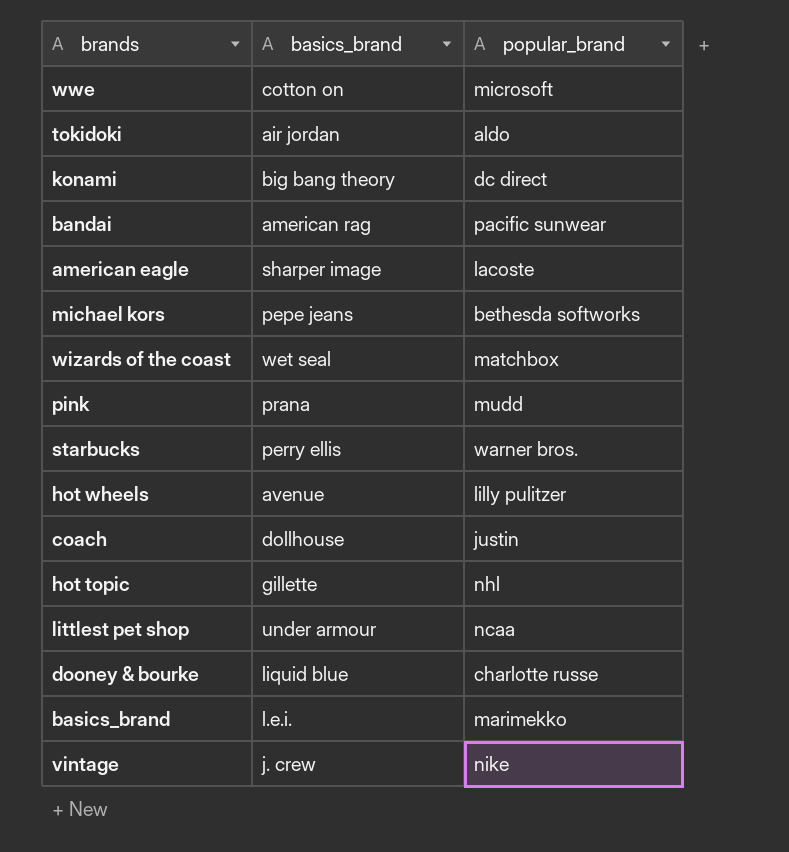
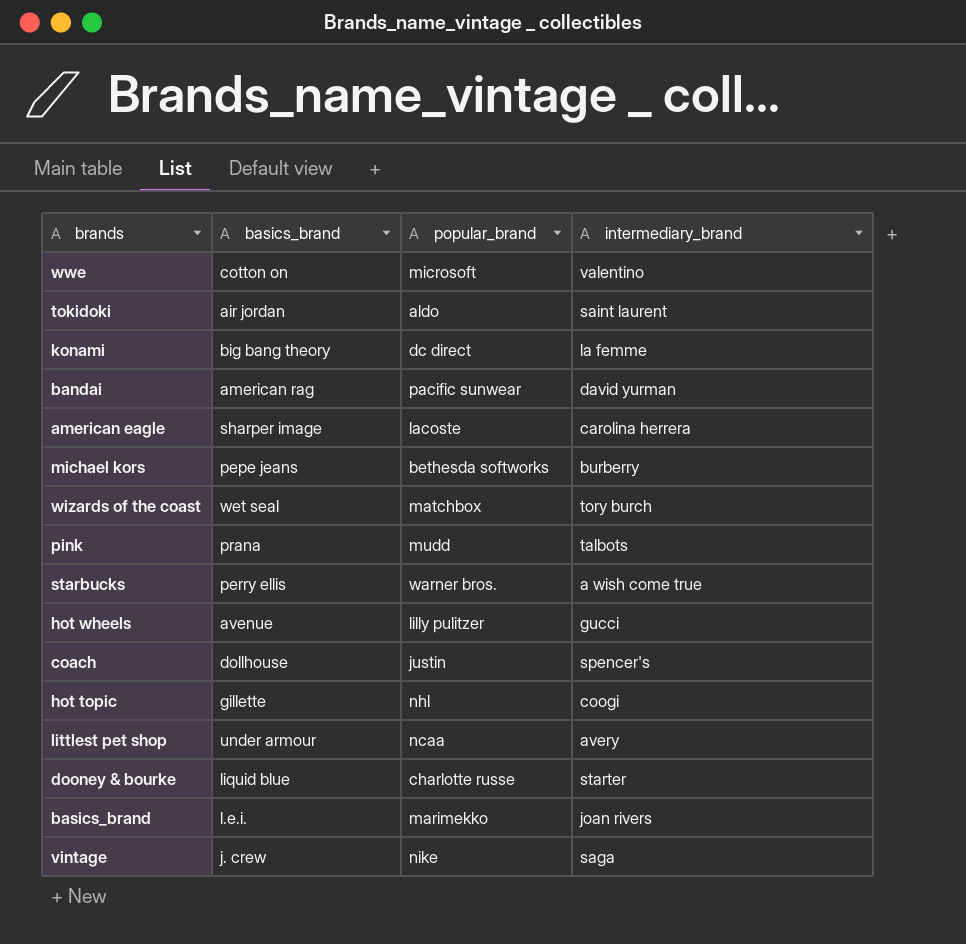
column intermediary_brand | position: none -> 4

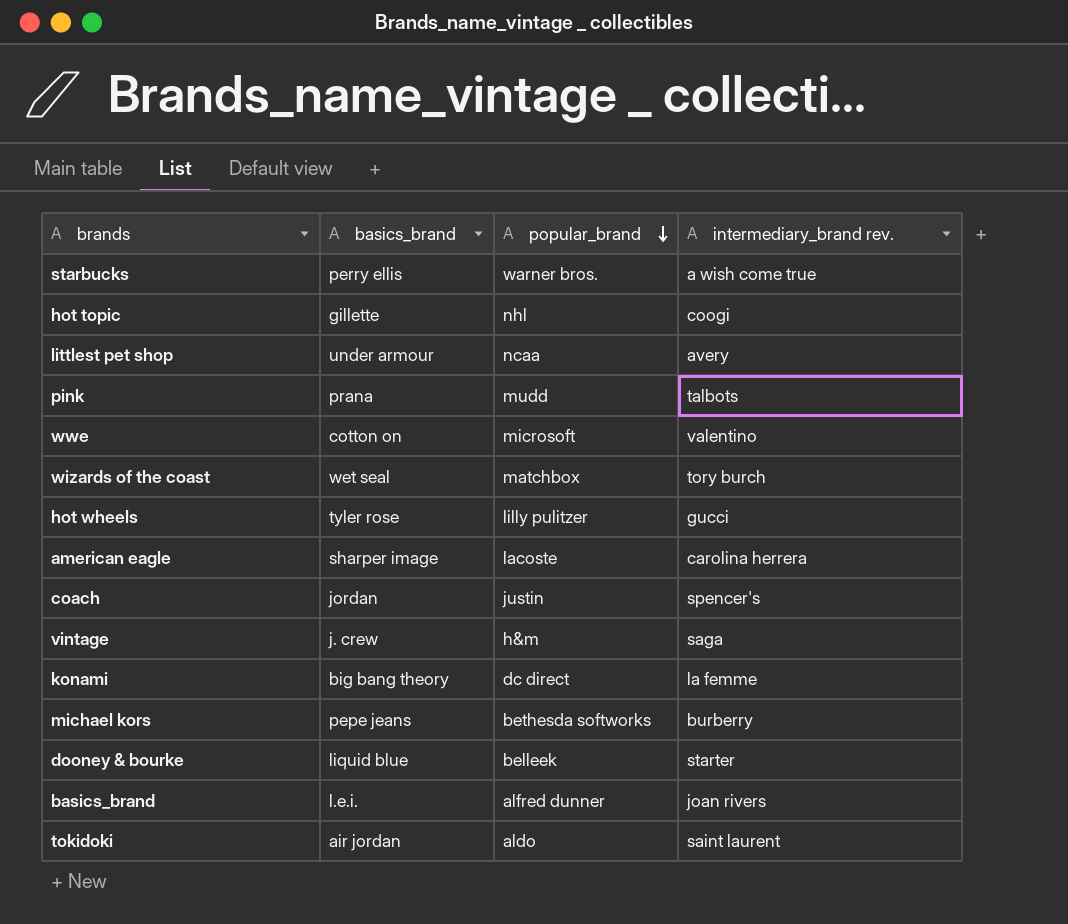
row order: none -> popular_brand descending
column name: intermediary_brand -> intermediary_brand rev.
row bandai: american rag | pacific sunwear | david yurman -> none
hot wheels | basics_brand: avenue -> tyler rose
coach | basics_brand: dollhouse -> jordan
vintage | popular_brand: nike -> h&m
dooney & bourke | popular_brand: charlotte russe -> belleek
basics_brand | popular_brand: marimekko -> alfred dunner

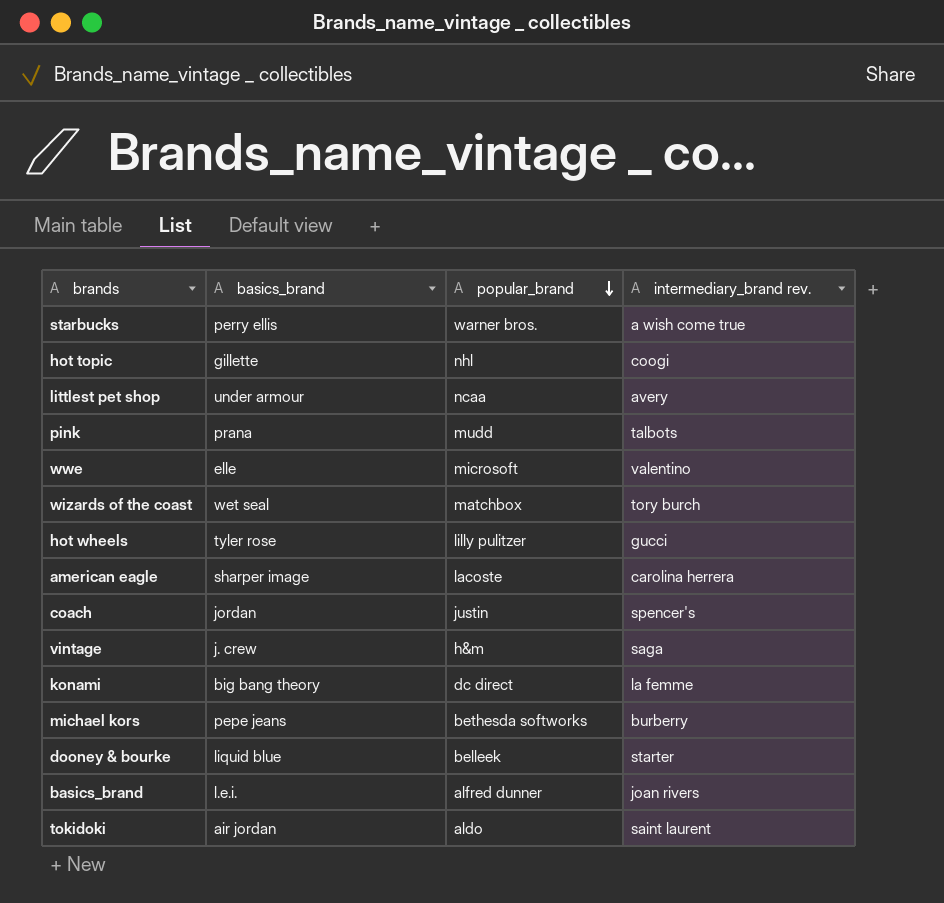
wwe | basics_brand: cotton on -> elle

